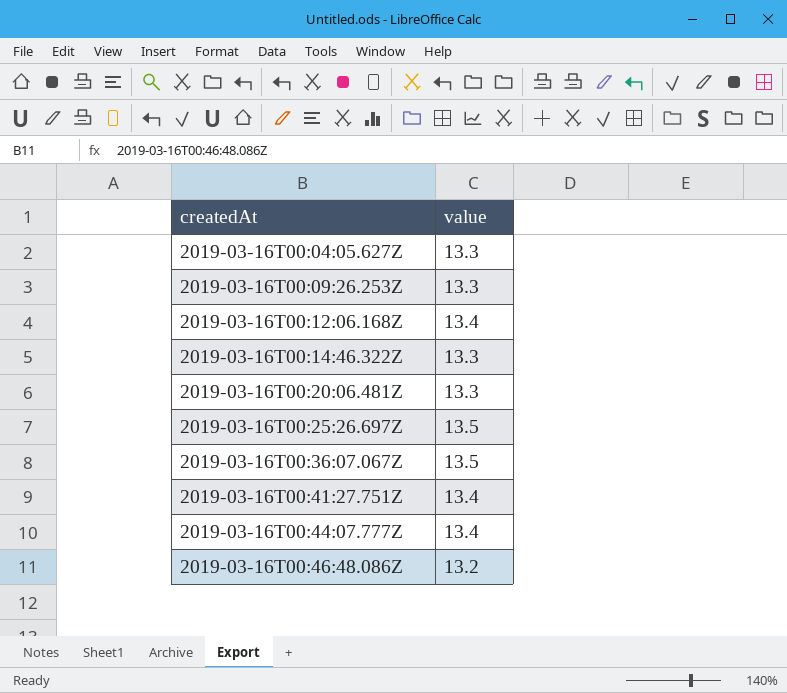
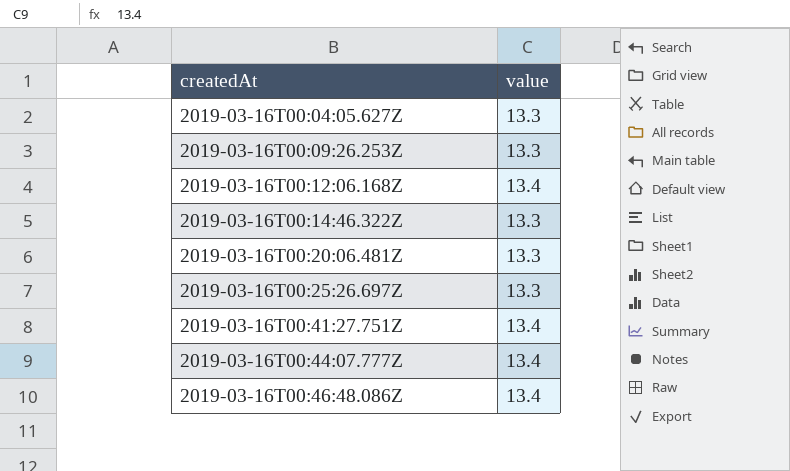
row 2019-03-16T00:36:07.067Z: 13.5 -> none
2019-03-16T00:25:26.697Z | value: 13.5 -> 13.3
2019-03-16T00:46:48.086Z | value: 13.2 -> 13.4

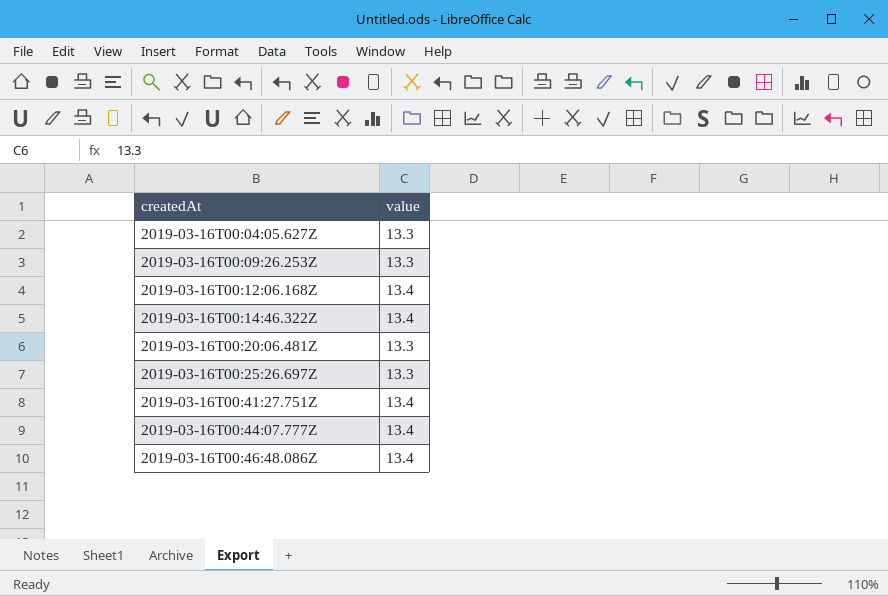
2019-03-16T00:14:46.322Z | value: 13.3 -> 13.4

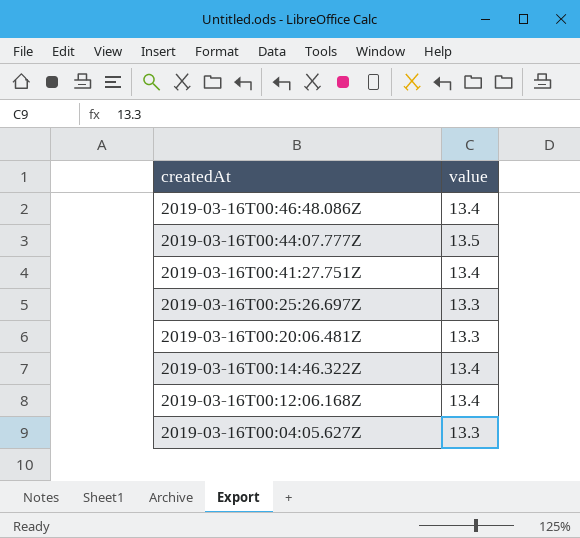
row order: createdAt ascending -> createdAt descending
row 2019-03-16T00:09:26.253Z: 13.3 -> none
2019-03-16T00:44:07.777Z | value: 13.4 -> 13.5

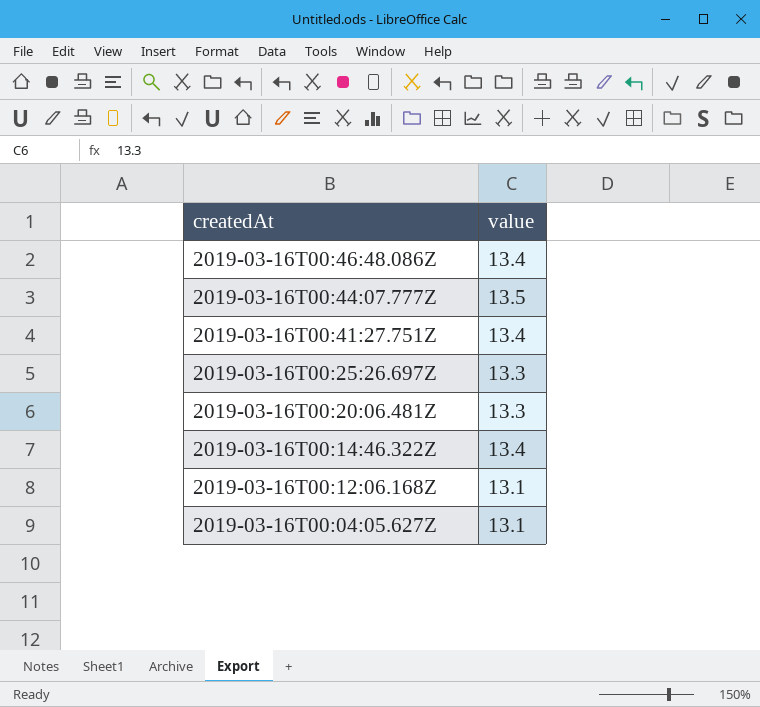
2019-03-16T00:12:06.168Z | value: 13.4 -> 13.1
2019-03-16T00:04:05.627Z | value: 13.3 -> 13.1

